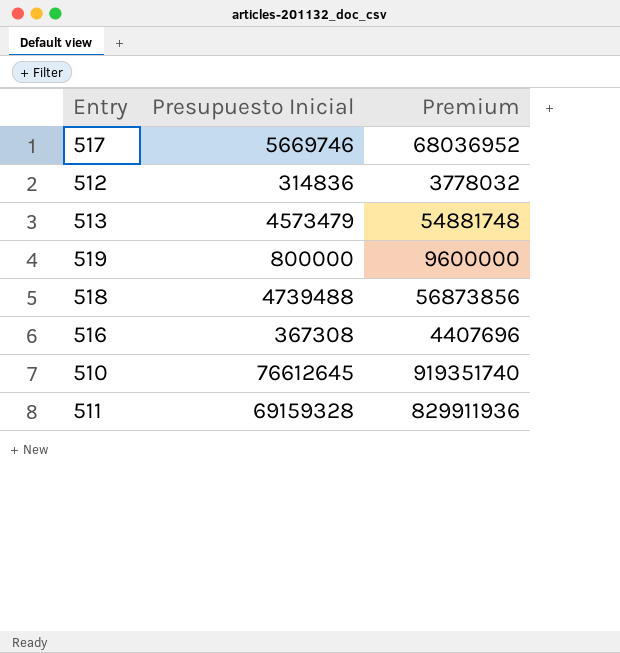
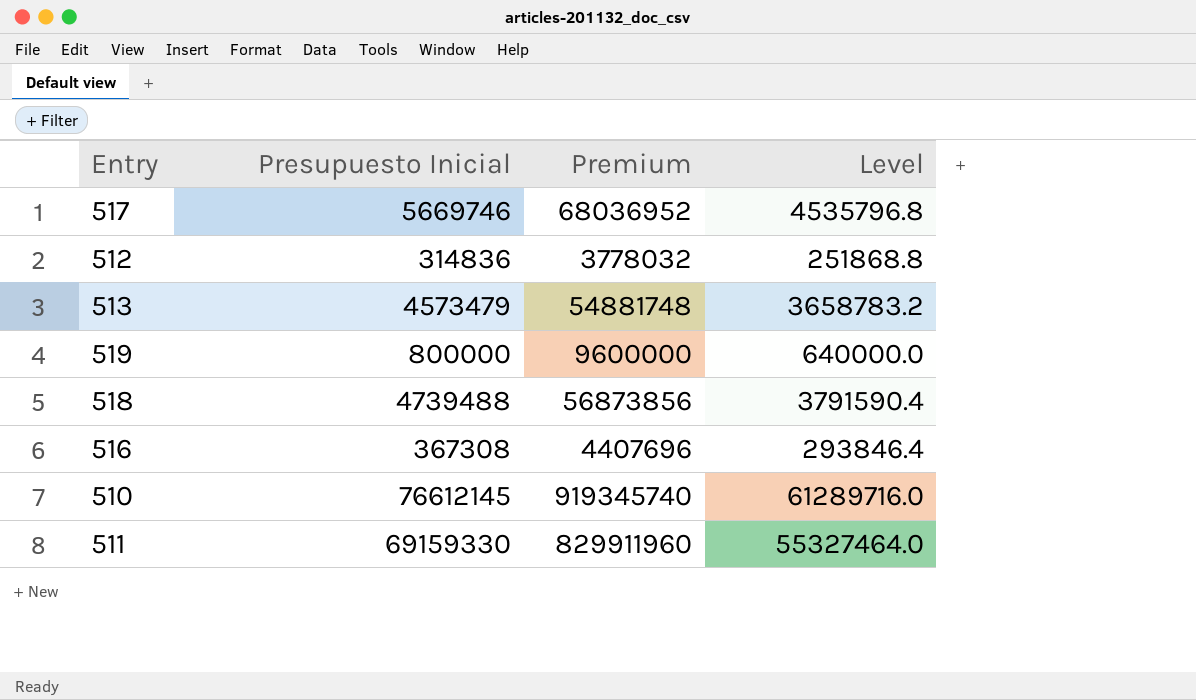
column Level | formula: none -> [Presupuesto Inicial] * 0.8
510 | Presupuesto Inicial: 76612645 -> 76612145
510 | Premium: 919351740 -> 919345740
511 | Presupuesto Inicial: 69159328 -> 69159330
511 | Premium: 829911936 -> 829911960

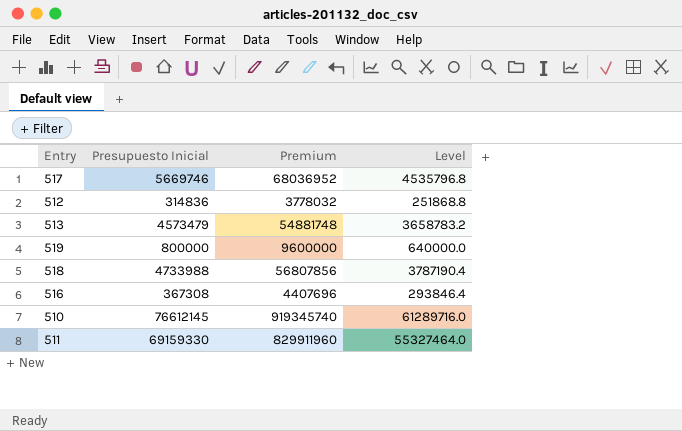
518 | Presupuesto Inicial: 4739488 -> 4733988
518 | Premium: 56873856 -> 56807856
518 | Level: 3791590.4 -> 3787190.4

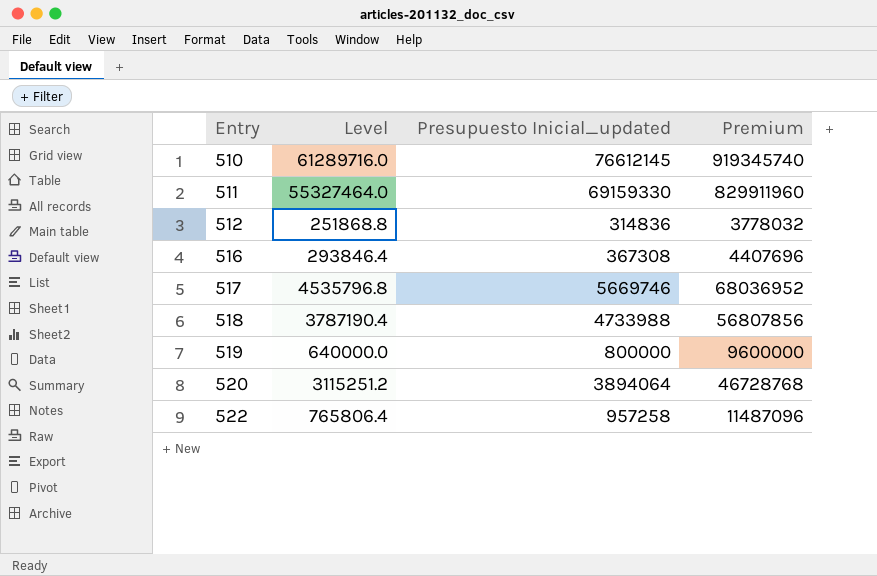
row order: none -> Entry ascending
column Level | position: 4 -> 2
column name: Presupuesto Inicial -> Presupuesto Inicial_updated
row 513: 4573479 | 54881748 | 3658783.2 -> none
row 520: none -> 3115251.2 | 3894064 | 46728768
row 522: none -> 765806.4 | 957258 | 11487096

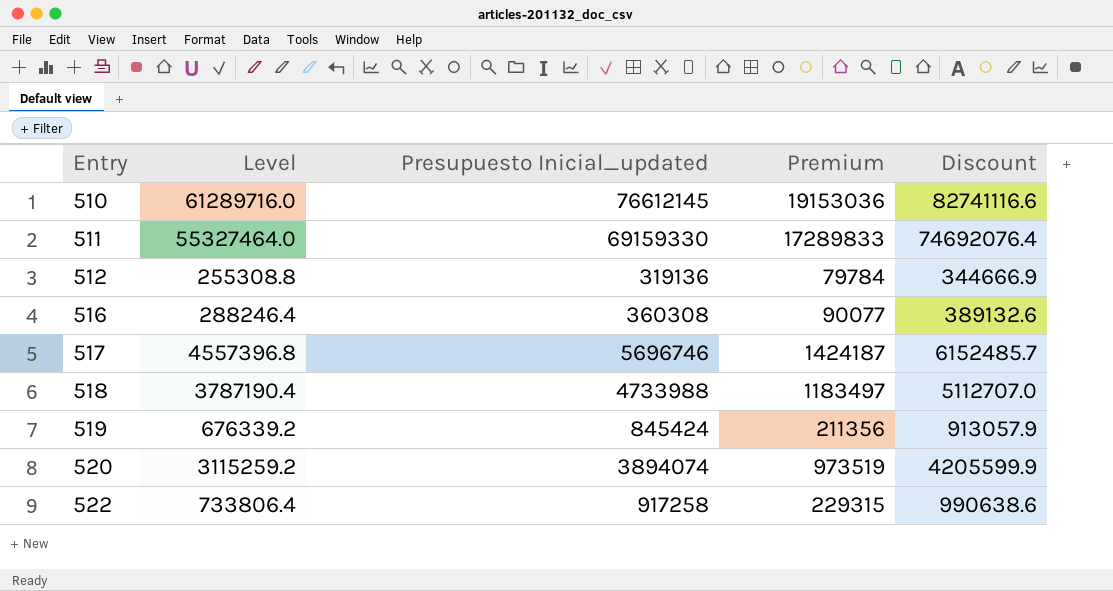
column Premium | formula: [Presupuesto Inicial_updated] * 12 -> [Presupuesto Inicial_updated] * 0.25
column Discount | formula: none -> [Presupuesto Inicial_updated] * 1.08
512 | Level: 251868.8 -> 255308.8
512 | Presupuesto Inicial_updated: 314836 -> 319136
516 | Level: 293846.4 -> 288246.4
516 | Presupuesto Inicial_updated: 367308 -> 360308
517 | Level: 4535796.8 -> 4557396.8
517 | Presupuesto Inicial_updated: 5669746 -> 5696746
519 | Level: 640000.0 -> 676339.2
519 | Presupuesto Inicial_updated: 800000 -> 845424
520 | Level: 3115251.2 -> 3115259.2
520 | Presupuesto Inicial_updated: 3894064 -> 3894074
522 | Level: 765806.4 -> 733806.4
522 | Presupuesto Inicial_updated: 957258 -> 917258

